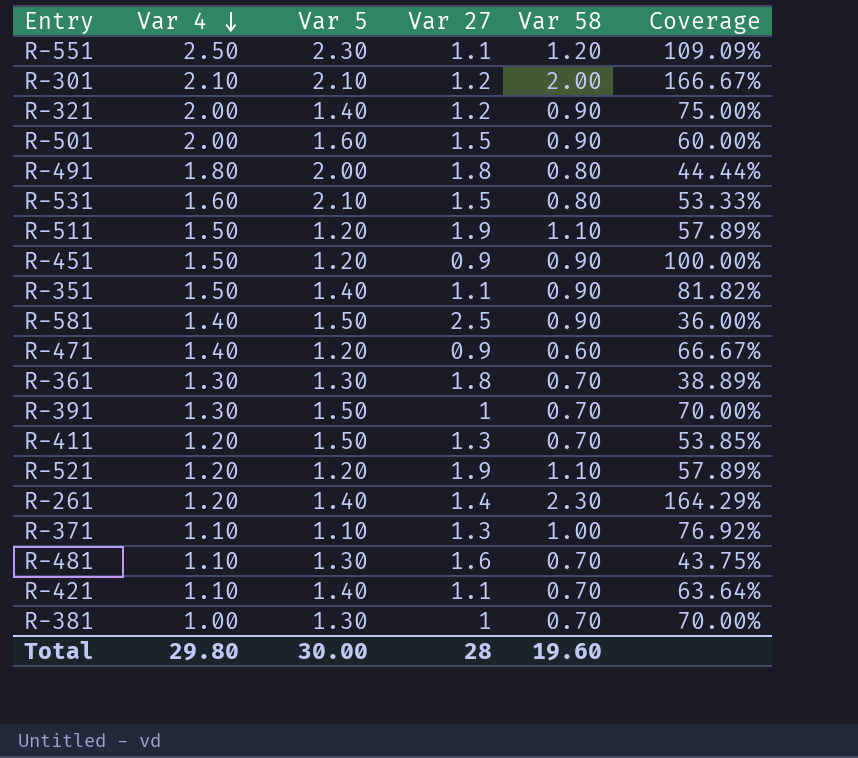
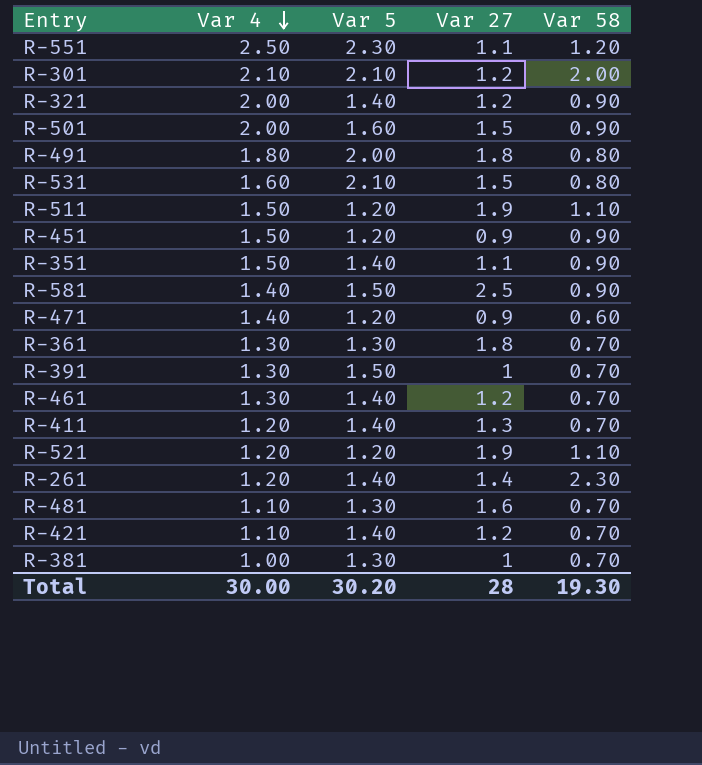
column Coverage | formula: [Var 58] / [Var 27] -> none
row R-371: 1.10 | 1.10 | 1.3 | 1.00 | 76.92% -> none
row R-461: none -> 1.30 | 1.40 | 1.2 | 0.70
R-411 | Var 5: 1.50 -> 1.40
R-421 | Var 27: 1.1 -> 1.2
Total | Var 4: 29.80 -> 30.00
Total | Var 5: 30.00 -> 30.20
Total | Var 58: 19.60 -> 19.30

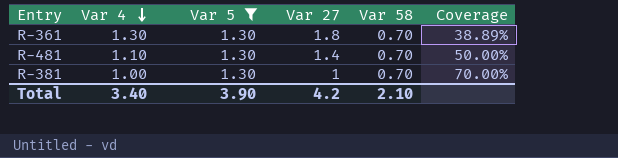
filter: none -> Var 5 = 1.30
column Coverage | formula: none -> [Var 58] / [Var 27]
R-481 | Var 27: 1.6 -> 1.4
Total | Var 4: 30.00 -> 3.40
Total | Var 5: 30.20 -> 3.90
Total | Var 27: 28 -> 4.2
Total | Var 58: 19.30 -> 2.10

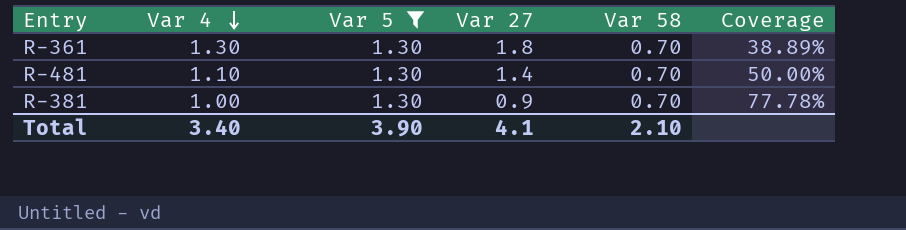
R-381 | Var 27: 1 -> 0.9
R-381 | Coverage: 70.00% -> 77.78%
Total | Var 27: 4.2 -> 4.1

